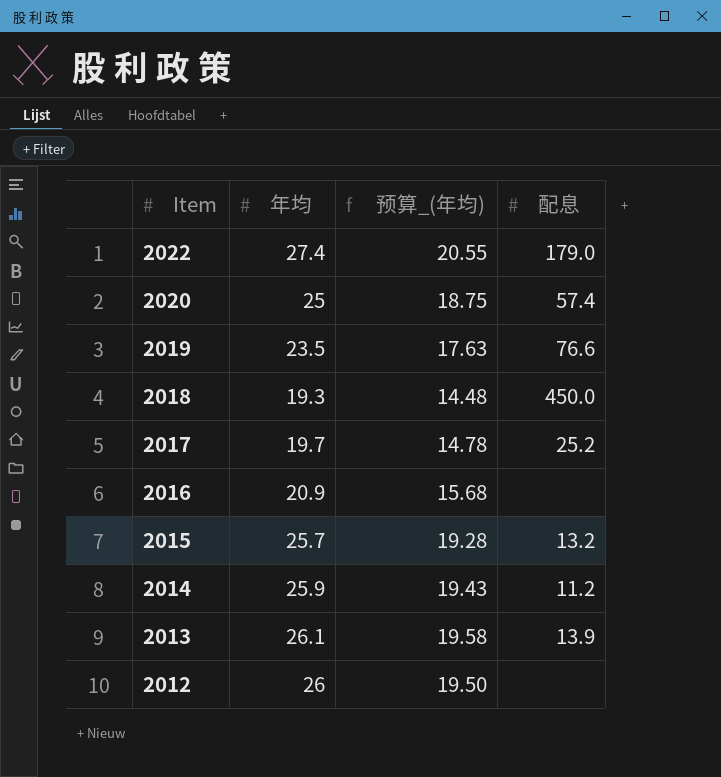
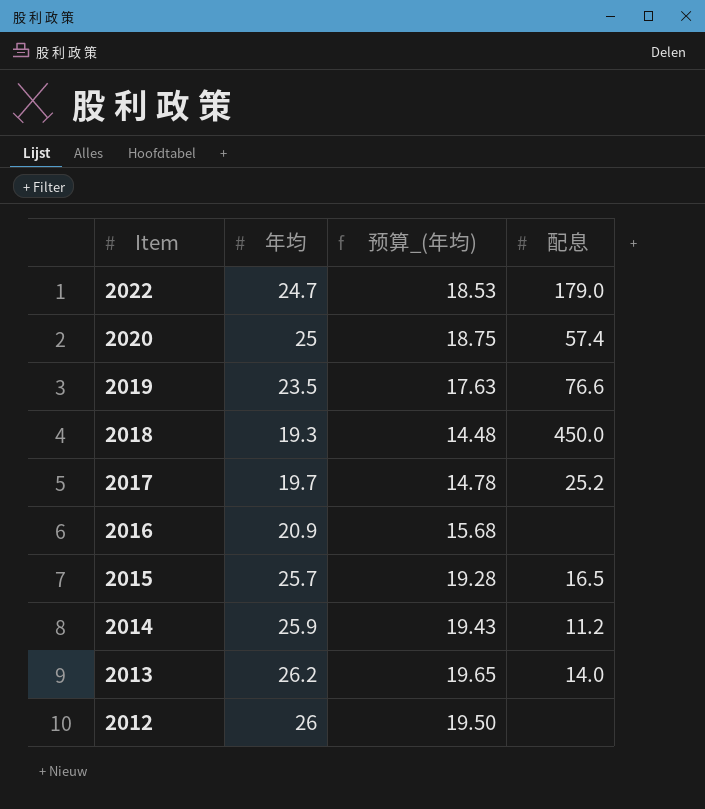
2022 | 年均: 27.4 -> 24.7
2022 | 预算_(年均): 20.55 -> 18.53
2015 | 配息: 13.2 -> 16.5
2013 | 年均: 26.1 -> 26.2
2013 | 预算_(年均): 19.58 -> 19.65
2013 | 配息: 13.9 -> 14.0

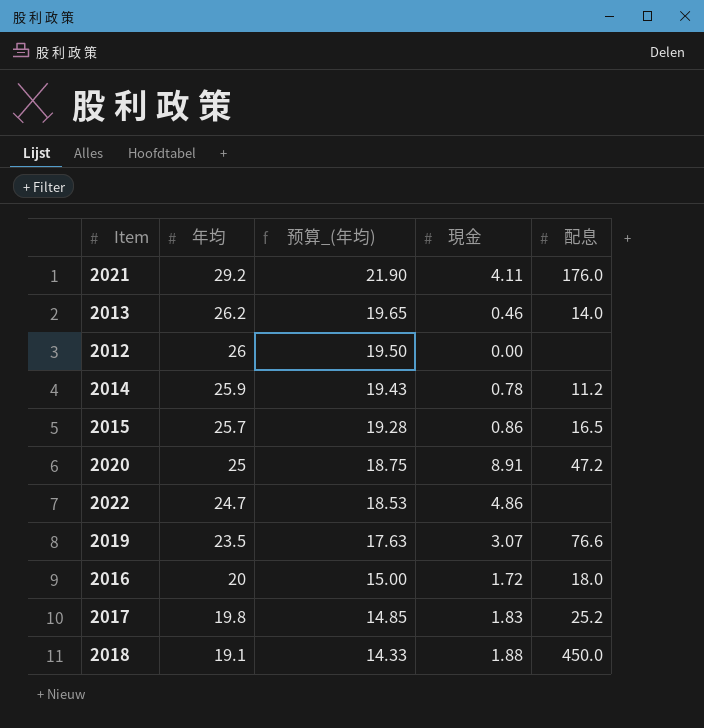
row order: Item descending -> 年均 descending
column 現金 | position: none -> 4
row 2021: none -> 29.2 | 21.90 | 4.11 | 176.0
2020 | 配息: 57.4 -> 47.2
2022 | 配息: 179.0 -> none
2016 | 年均: 20.9 -> 20
2016 | 预算_(年均): 15.68 -> 15.00
2016 | 配息: none -> 18.0
2017 | 年均: 19.7 -> 19.8
2017 | 预算_(年均): 14.78 -> 14.85
2018 | 年均: 19.3 -> 19.1
2018 | 预算_(年均): 14.48 -> 14.33

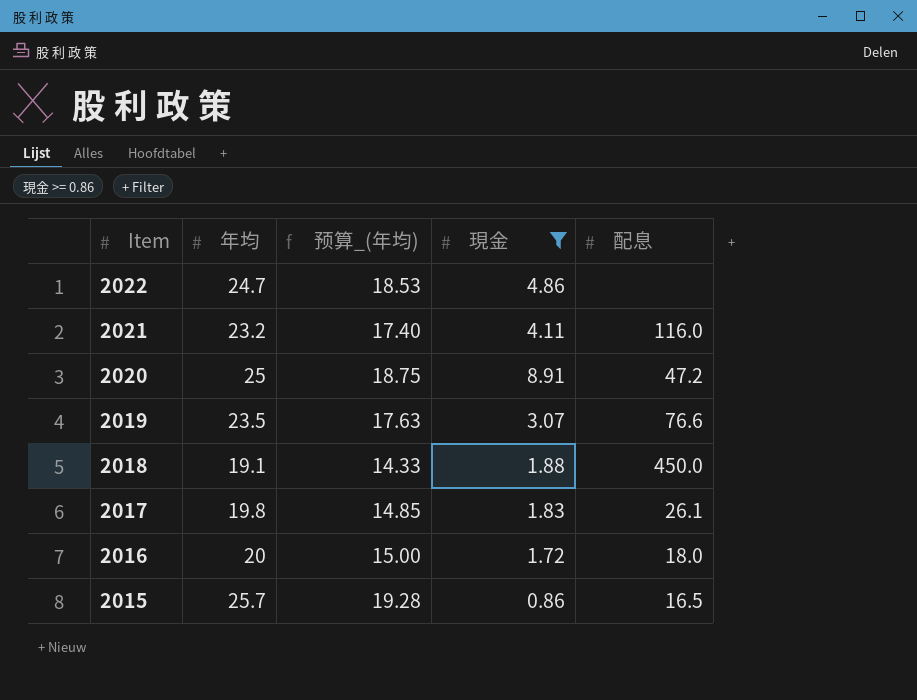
filter: none -> 現金 >= 0.86
row order: 年均 descending -> Item descending
2021 | 年均: 29.2 -> 23.2
2021 | 预算_(年均): 21.90 -> 17.40
2021 | 配息: 176.0 -> 116.0
2017 | 配息: 25.2 -> 26.1

